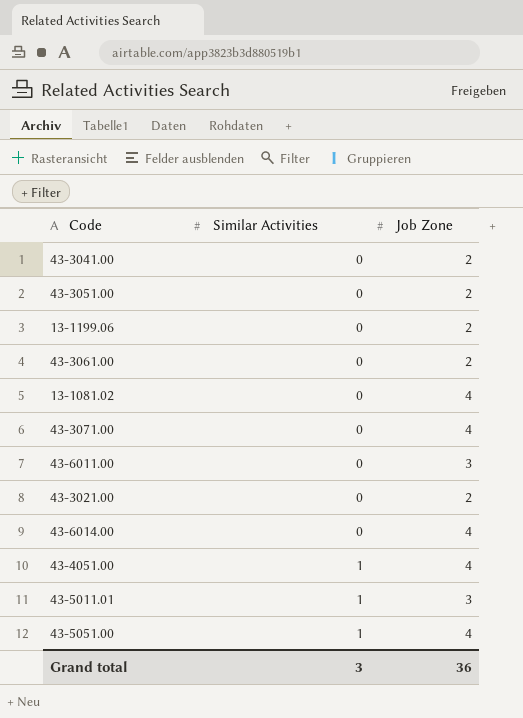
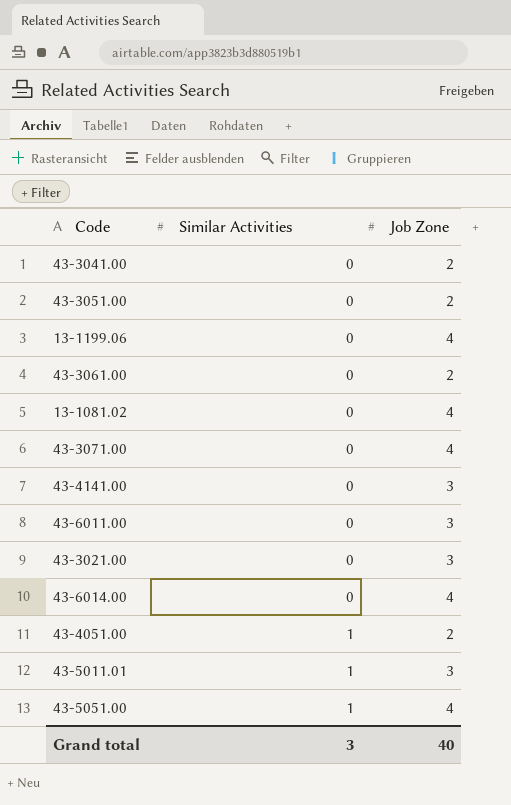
13-1199.06 | Job Zone: 2 -> 4
row 43-4141.00: none -> 0 | 3
43-3021.00 | Job Zone: 2 -> 3
43-4051.00 | Job Zone: 4 -> 2
Grand total | Job Zone: 36 -> 40

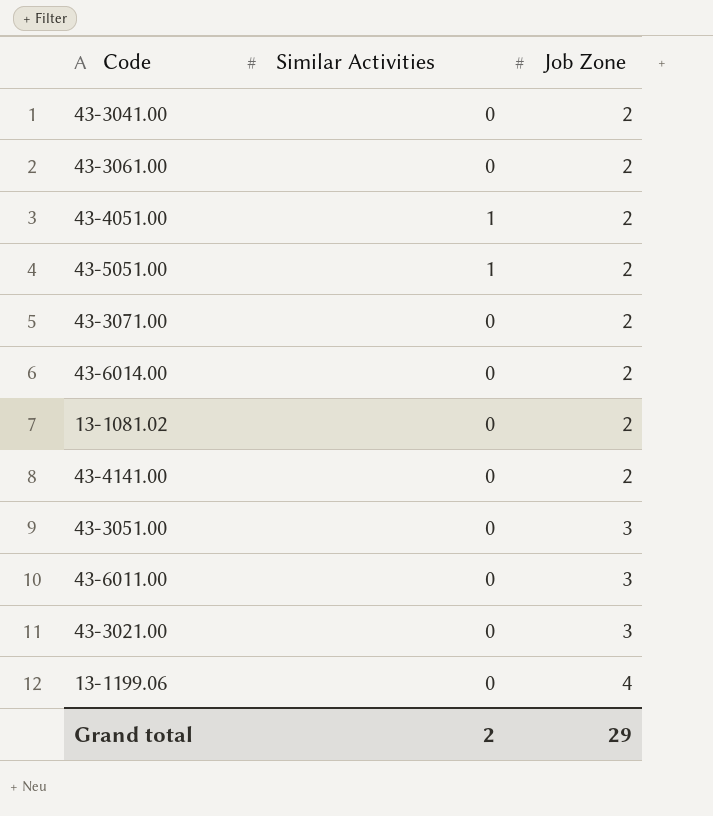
row order: Similar Activities ascending -> Job Zone ascending
row 43-5011.01: 1 | 3 -> none
43-5051.00 | Job Zone: 4 -> 2
43-3071.00 | Job Zone: 4 -> 2
43-6014.00 | Job Zone: 4 -> 2
13-1081.02 | Job Zone: 4 -> 2
43-4141.00 | Job Zone: 3 -> 2
43-3051.00 | Job Zone: 2 -> 3
Grand total | Similar Activities: 3 -> 2
Grand total | Job Zone: 40 -> 29

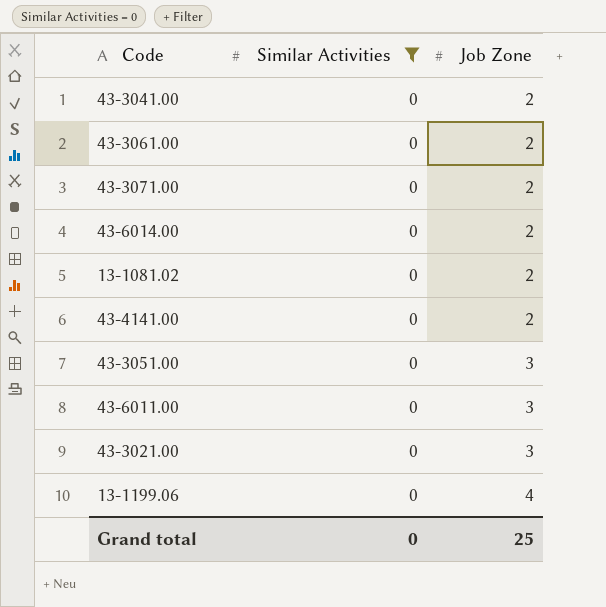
filter: none -> Similar Activities = 0
Grand total | Similar Activities: 2 -> 0
Grand total | Job Zone: 29 -> 25

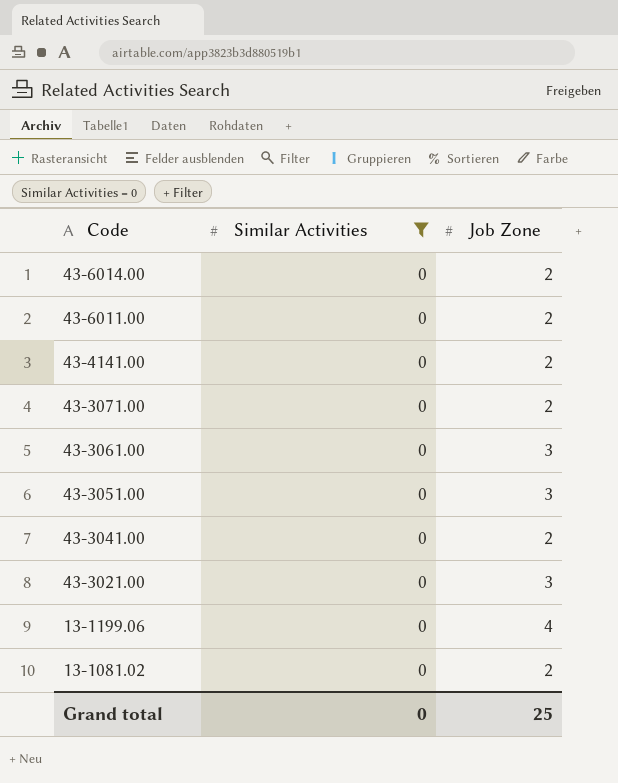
row order: Job Zone ascending -> Code descending
43-6011.00 | Job Zone: 3 -> 2
43-3061.00 | Job Zone: 2 -> 3

